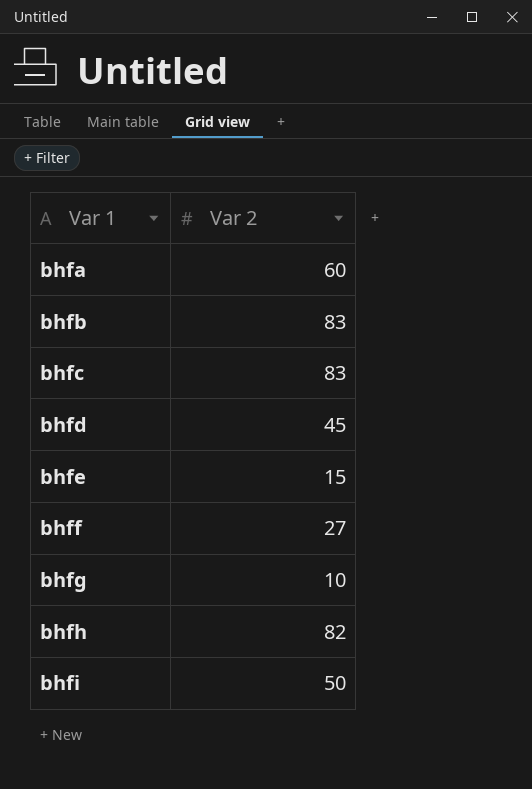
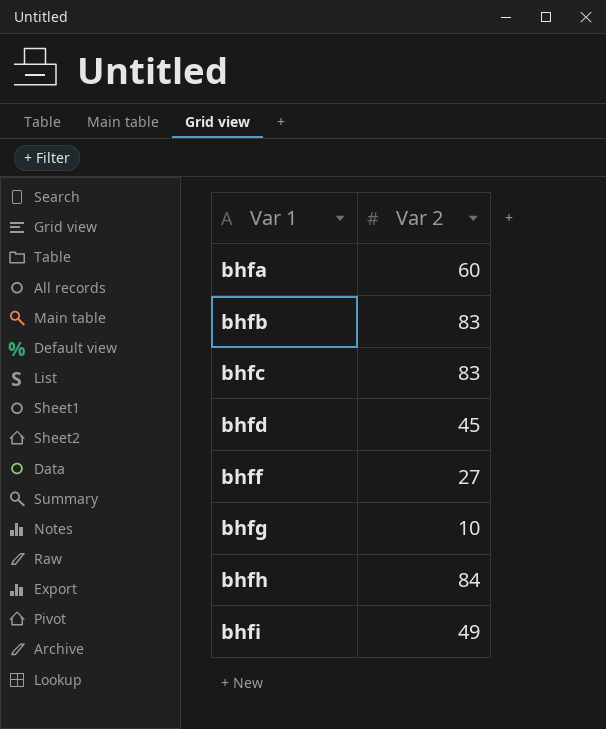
row bhfe: 15 -> none
bhfh | Var 2: 82 -> 84
bhfi | Var 2: 50 -> 49

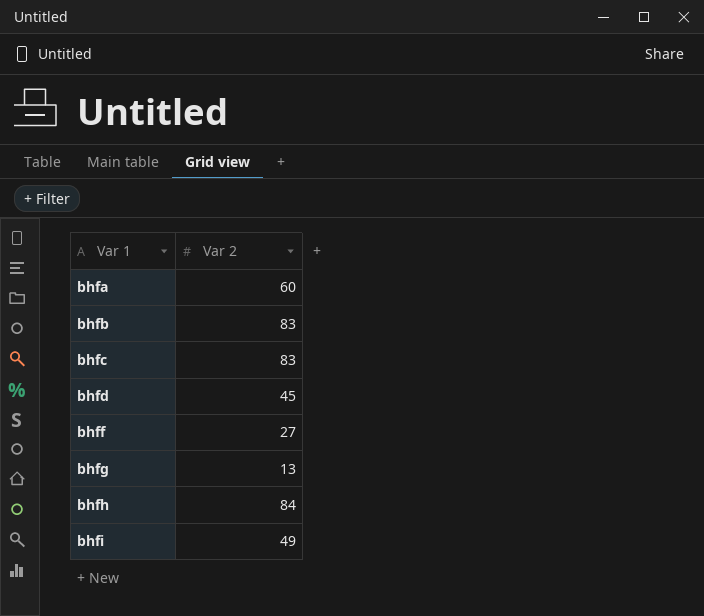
bhfg | Var 2: 10 -> 13

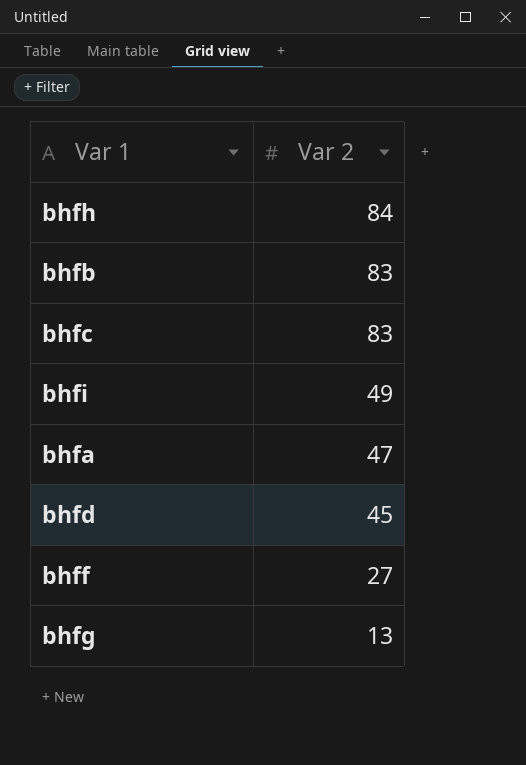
row order: Var 1 ascending -> Var 2 descending
bhfa | Var 2: 60 -> 47

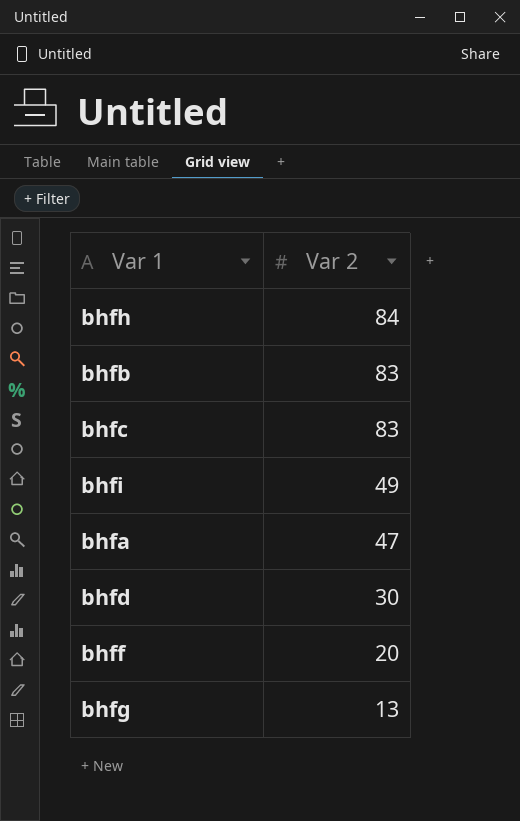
bhfd | Var 2: 45 -> 30
bhff | Var 2: 27 -> 20

